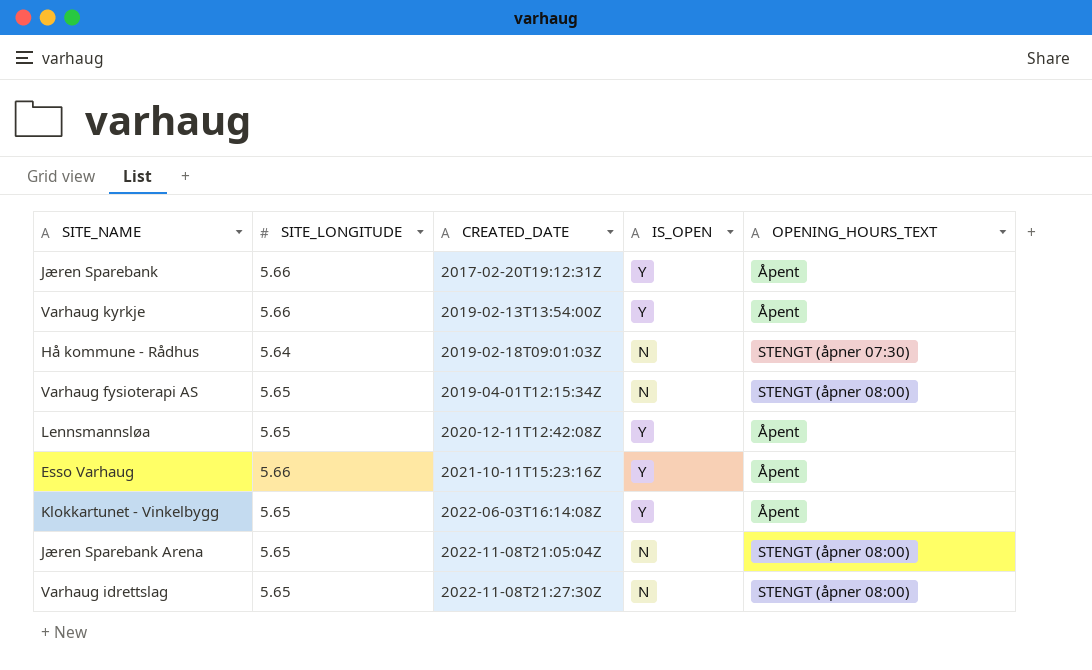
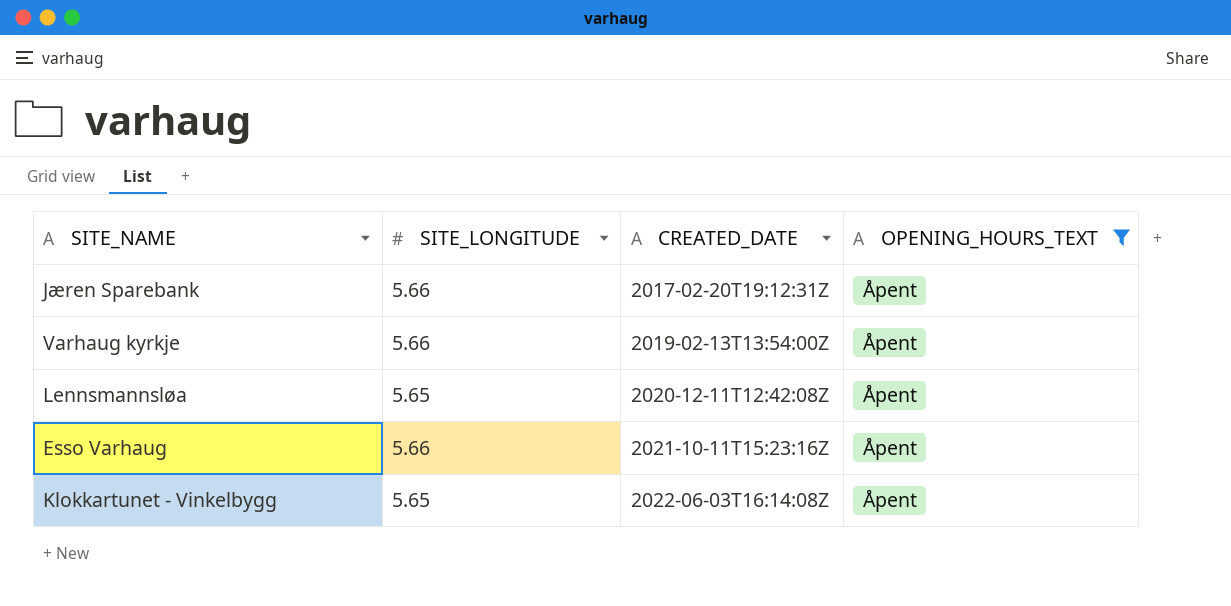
filter: none -> OPENING_HOURS_TEXT = Åpent
column IS_OPEN | position: 4 -> none

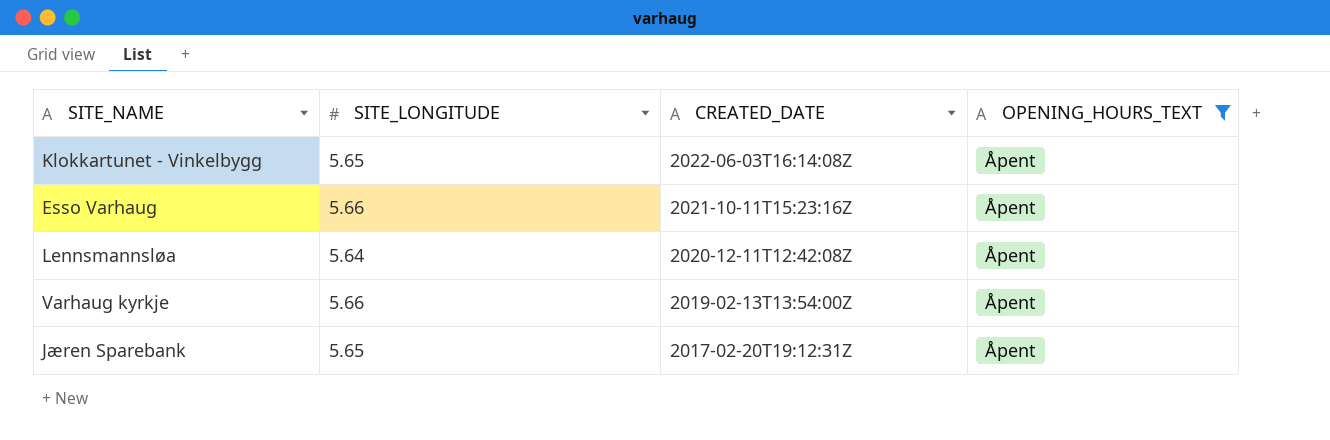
row order: CREATED_DATE ascending -> CREATED_DATE descending
Lennsmannsløa | SITE_LONGITUDE: 5.65 -> 5.64
Jæren Sparebank | SITE_LONGITUDE: 5.66 -> 5.65

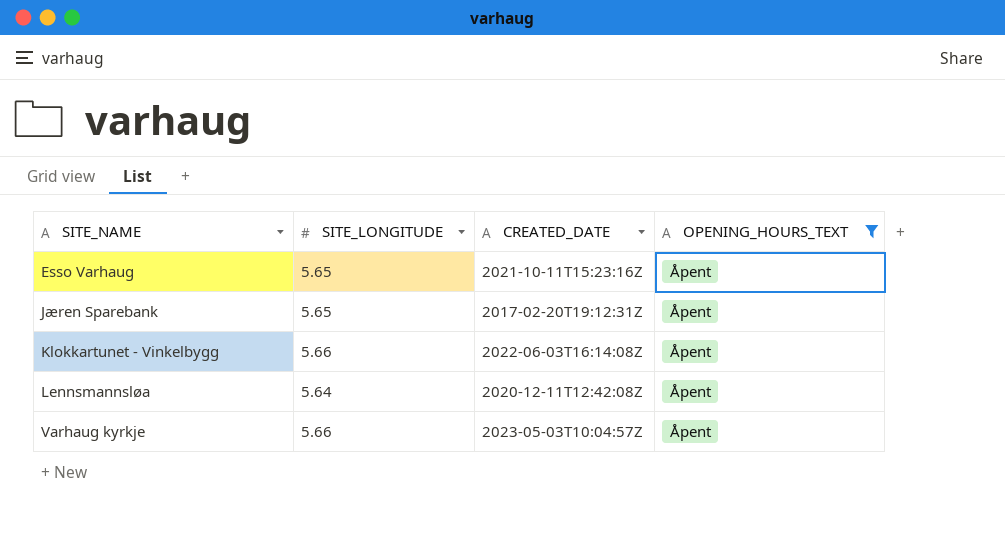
row order: CREATED_DATE descending -> SITE_NAME ascending
Esso Varhaug | SITE_LONGITUDE: 5.66 -> 5.65
Klokkartunet - Vinkelbygg | SITE_LONGITUDE: 5.65 -> 5.66
Varhaug kyrkje | CREATED_DATE: 2019-02-13T13:54:00Z -> 2023-05-03T10:04:57Z

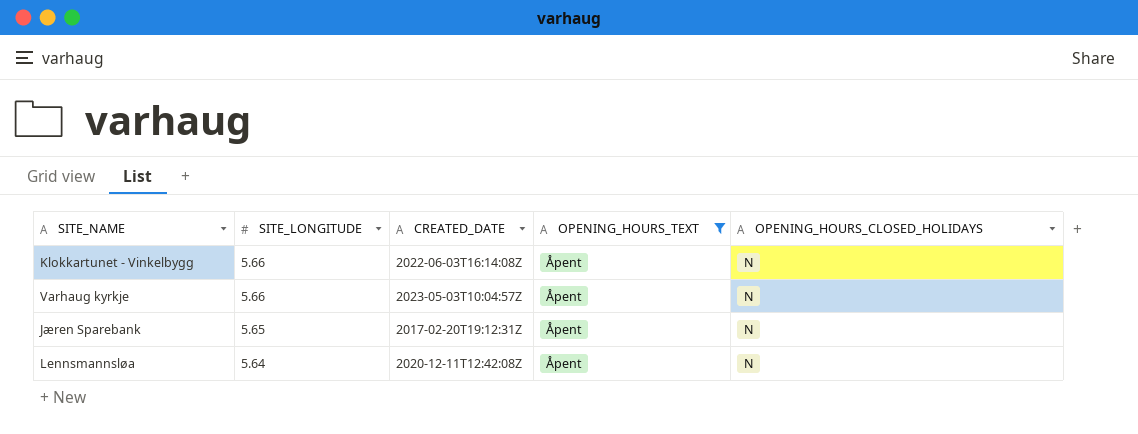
row order: SITE_NAME ascending -> SITE_LONGITUDE descending
column OPENING_HOURS_CLOSED_HOLIDAYS | position: none -> 5
row Esso Varhaug: 5.65 | 2021-10-11T15:23:16Z | Åpent -> none

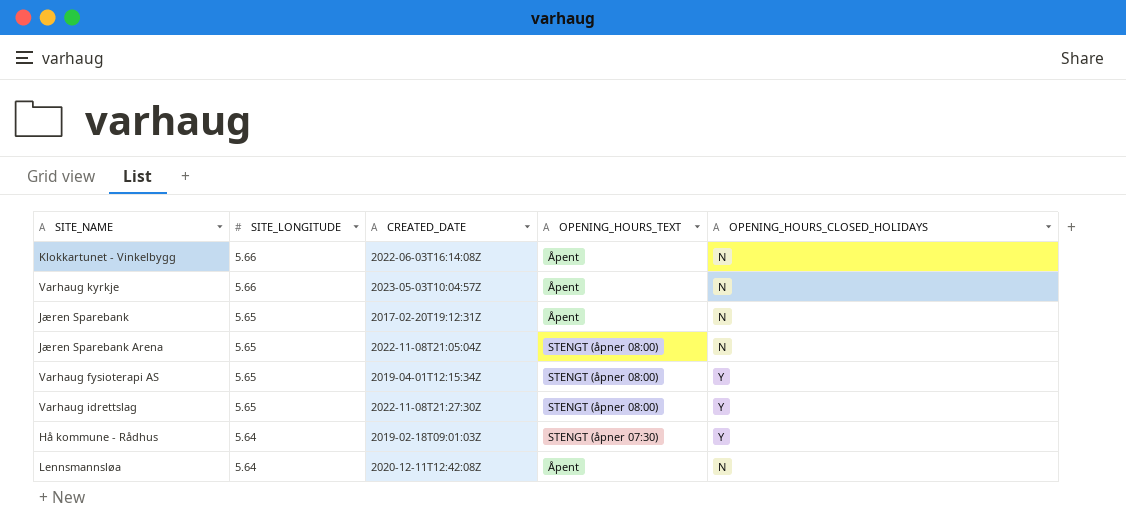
filter: OPENING_HOURS_TEXT = Åpent -> none

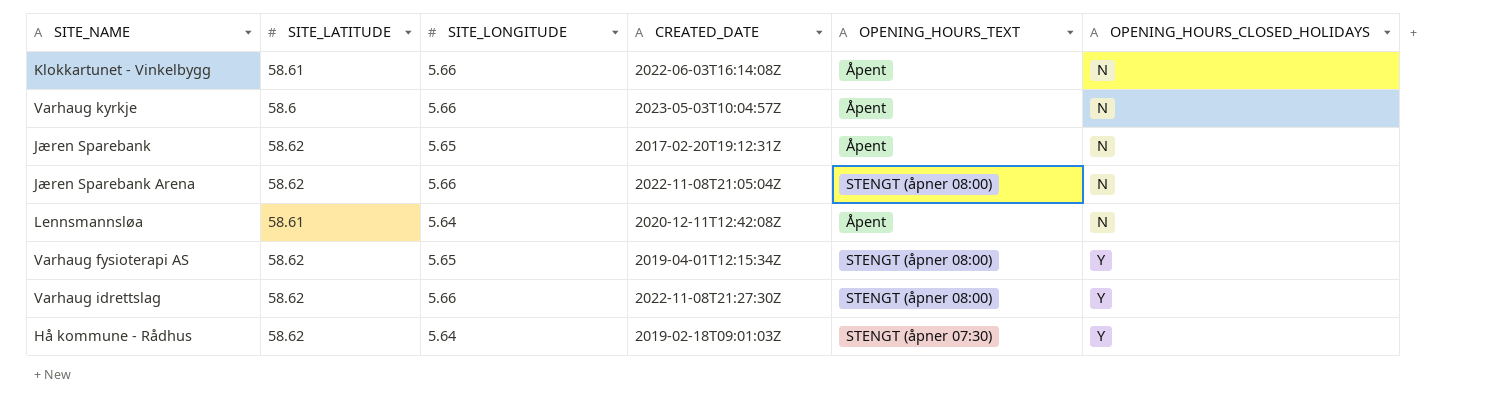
row order: SITE_LONGITUDE descending -> OPENING_HOURS_CLOSED_HOLIDAYS ascending
column SITE_LATITUDE | position: none -> 2
Jæren Sparebank Arena | SITE_LONGITUDE: 5.65 -> 5.66
Varhaug idrettslag | SITE_LONGITUDE: 5.65 -> 5.66

